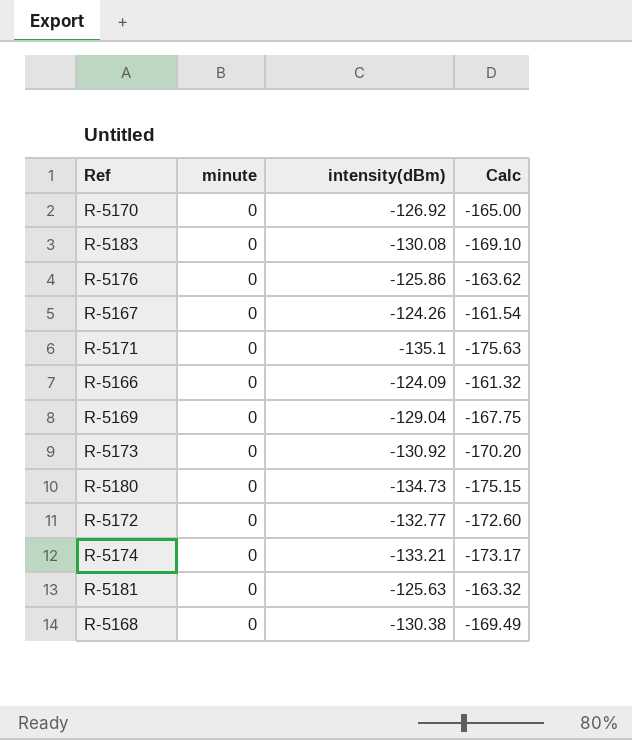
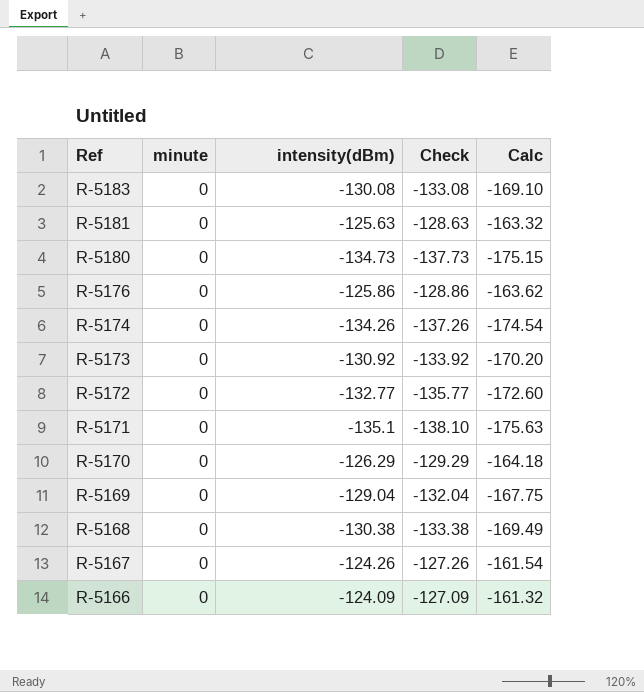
row order: none -> Ref descending
column Check | formula: none -> [intensity(dBm)] - 3
R-5174 | intensity(dBm): -133.21 -> -134.26
R-5174 | Calc: -173.17 -> -174.54
R-5170 | intensity(dBm): -126.92 -> -126.29
R-5170 | Calc: -165.00 -> -164.18

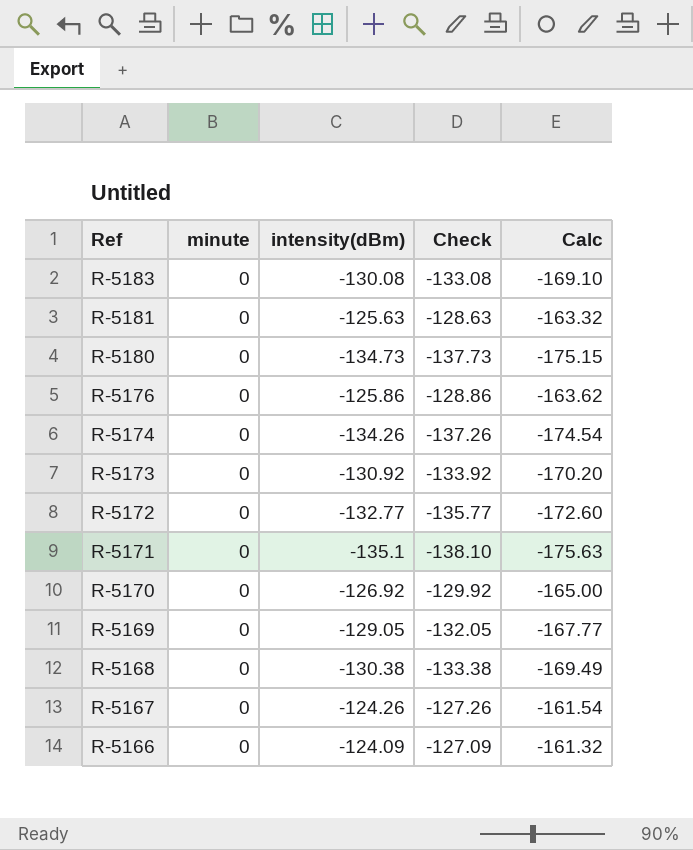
R-5170 | intensity(dBm): -126.29 -> -126.92
R-5170 | Check: -129.29 -> -129.92
R-5170 | Calc: -164.18 -> -165.00
R-5169 | intensity(dBm): -129.04 -> -129.05
R-5169 | Check: -132.04 -> -132.05
R-5169 | Calc: -167.75 -> -167.77

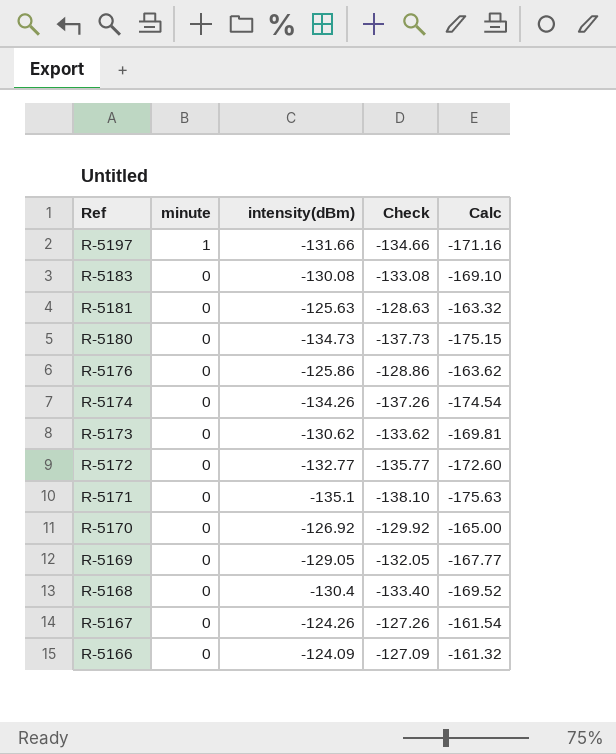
row R-5197: none -> 1 | -131.66 | -134.66 | -171.16
R-5173 | intensity(dBm): -130.92 -> -130.62
R-5173 | Check: -133.92 -> -133.62
R-5173 | Calc: -170.20 -> -169.81
R-5168 | intensity(dBm): -130.38 -> -130.4
R-5168 | Check: -133.38 -> -133.40
R-5168 | Calc: -169.49 -> -169.52

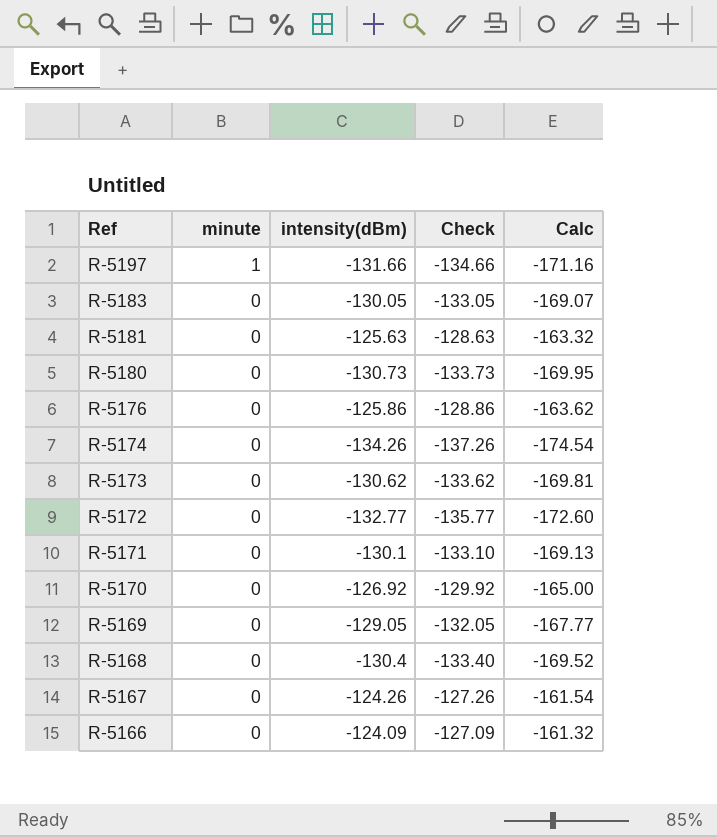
R-5183 | intensity(dBm): -130.08 -> -130.05
R-5183 | Check: -133.08 -> -133.05
R-5183 | Calc: -169.10 -> -169.07
R-5180 | intensity(dBm): -134.73 -> -130.73
R-5180 | Check: -137.73 -> -133.73
R-5180 | Calc: -175.15 -> -169.95
R-5171 | intensity(dBm): -135.1 -> -130.1
R-5171 | Check: -138.10 -> -133.10
R-5171 | Calc: -175.63 -> -169.13

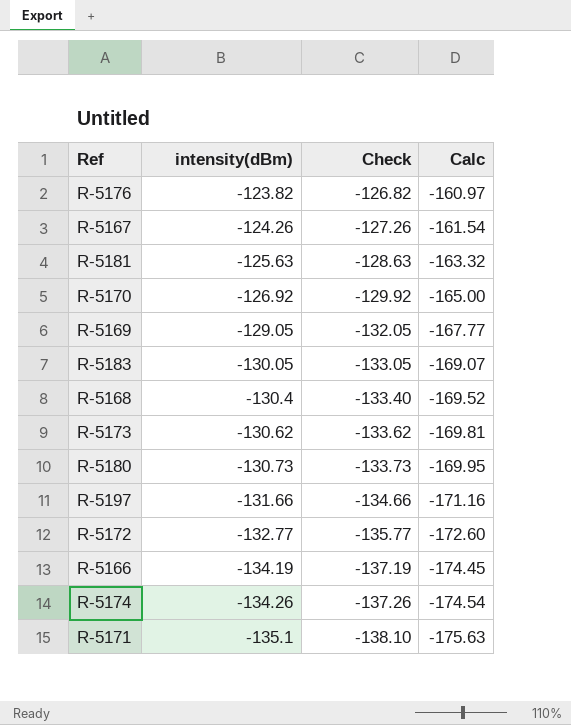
row order: Ref descending -> intensity(dBm) descending
column minute | position: 2 -> none
R-5176 | intensity(dBm): -125.86 -> -123.82
R-5176 | Check: -128.86 -> -126.82
R-5176 | Calc: -163.62 -> -160.97
R-5166 | intensity(dBm): -124.09 -> -134.19
R-5166 | Check: -127.09 -> -137.19
R-5166 | Calc: -161.32 -> -174.45
R-5171 | intensity(dBm): -130.1 -> -135.1
R-5171 | Check: -133.10 -> -138.10
R-5171 | Calc: -169.13 -> -175.63

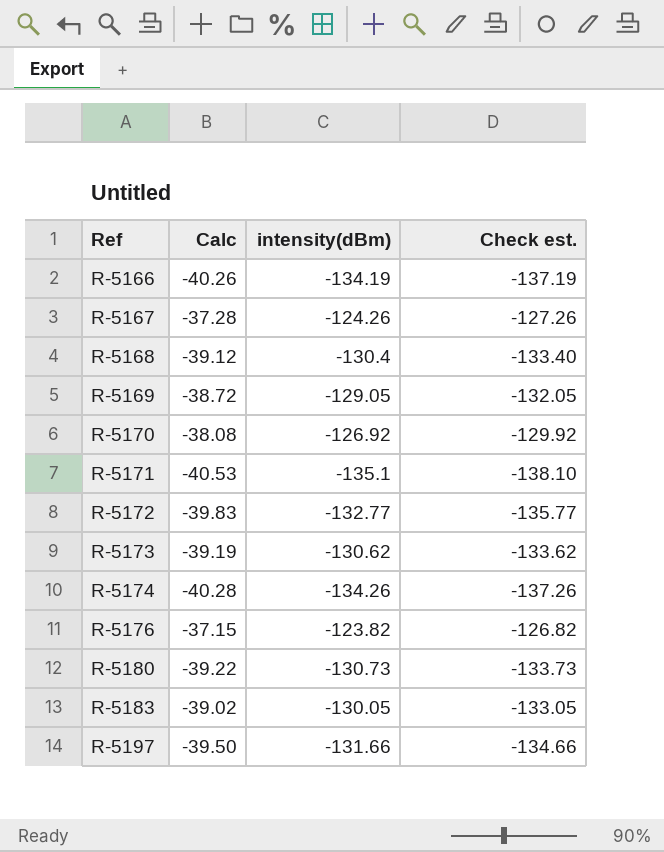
row order: intensity(dBm) descending -> Ref ascending
column Calc | formula: [intensity(dBm)] * 1.3 -> [intensity(dBm)] * 0.3
column Calc | position: 4 -> 2
column name: Check -> Check est.
row R-5181: -125.63 | -128.63 | -163.32 -> none

